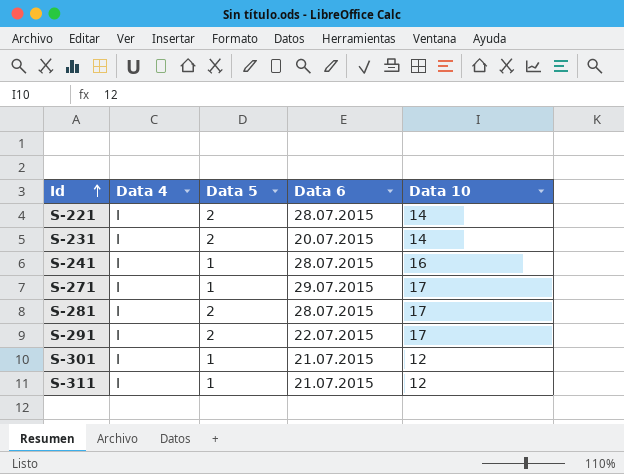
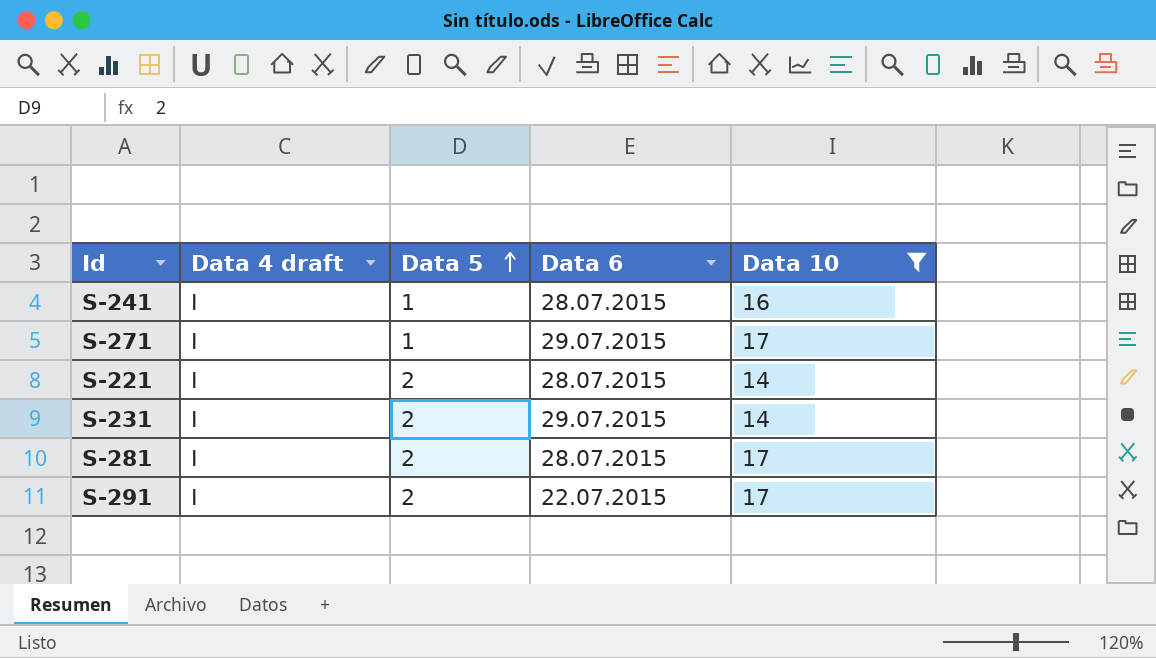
filter: none -> Data 10 != 12
row order: Id ascending -> Data 5 ascending
column name: Data 4 -> Data 4 draft
S-231 | Data 6: 20.07.2015 -> 29.07.2015

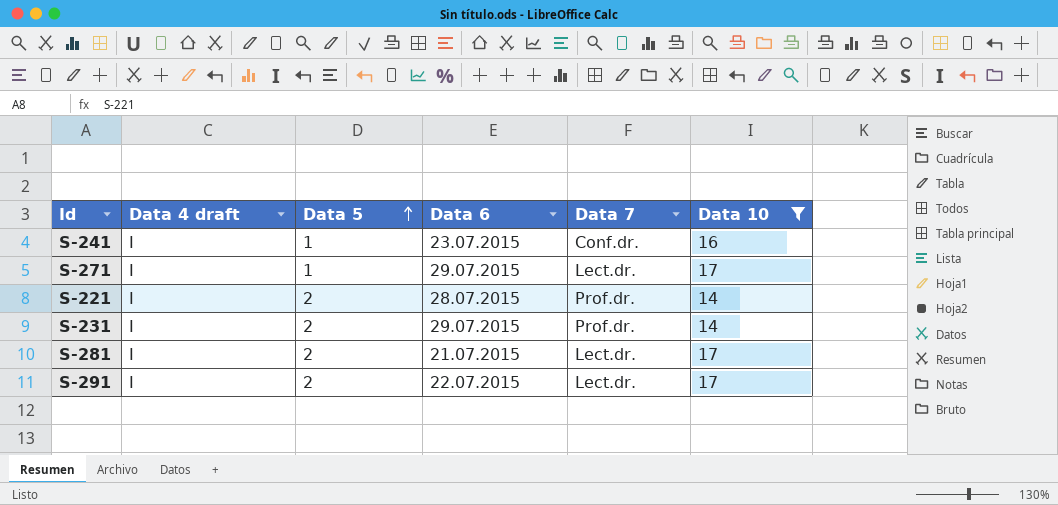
column Data 7 | position: none -> 5
S-241 | Data 6: 28.07.2015 -> 23.07.2015
S-281 | Data 6: 28.07.2015 -> 21.07.2015

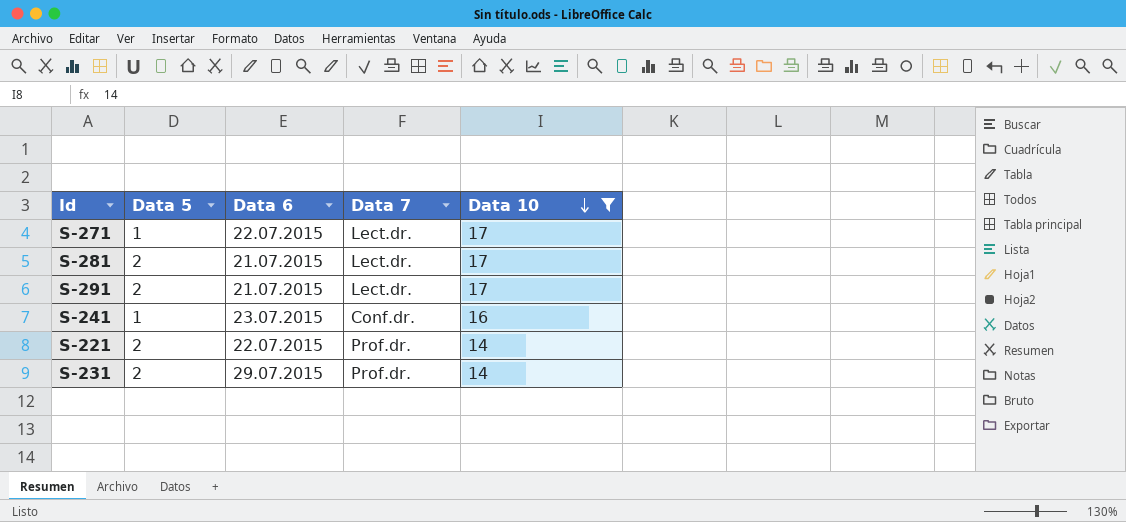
row order: Data 5 ascending -> Data 10 descending
column Data 4 draft | position: 2 -> none
S-271 | Data 6: 29.07.2015 -> 22.07.2015
S-291 | Data 6: 22.07.2015 -> 21.07.2015
S-221 | Data 6: 28.07.2015 -> 22.07.2015

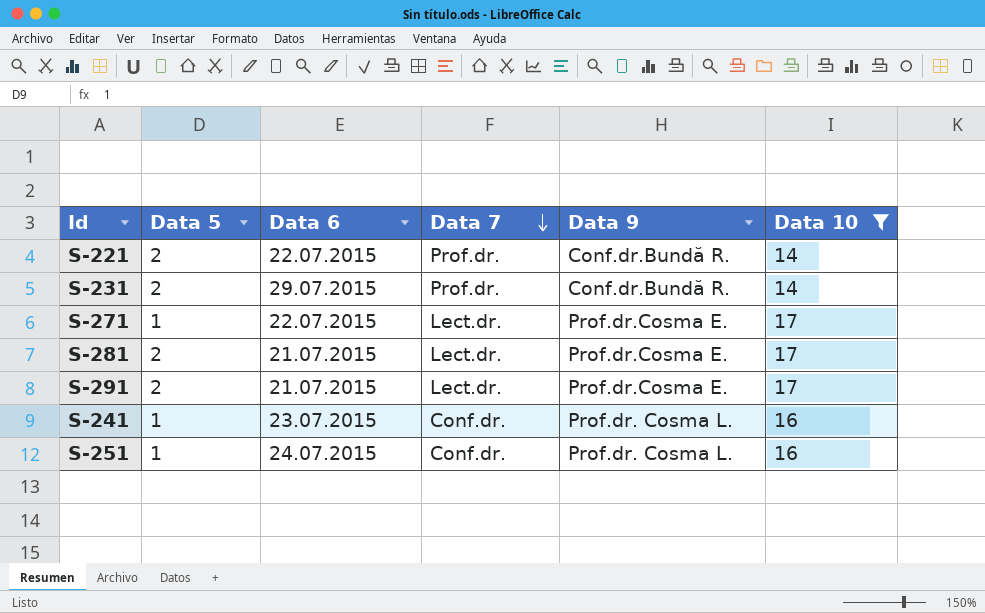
row order: Data 10 descending -> Data 7 descending
column Data 9 | position: none -> 5
row S-251: none -> 1 | 24.07.2015 | Conf.dr. | Prof.dr. Cosma L. | 16

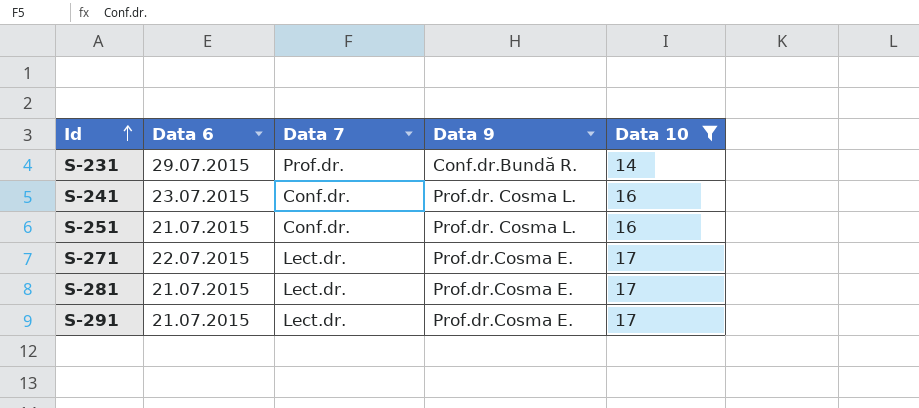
row order: Data 7 descending -> Id ascending
column Data 5 | position: 2 -> none
row S-221: 2 | 22.07.2015 | Prof.dr. | Conf.dr.Bundă R. | 14 -> none
S-251 | Data 6: 24.07.2015 -> 21.07.2015

